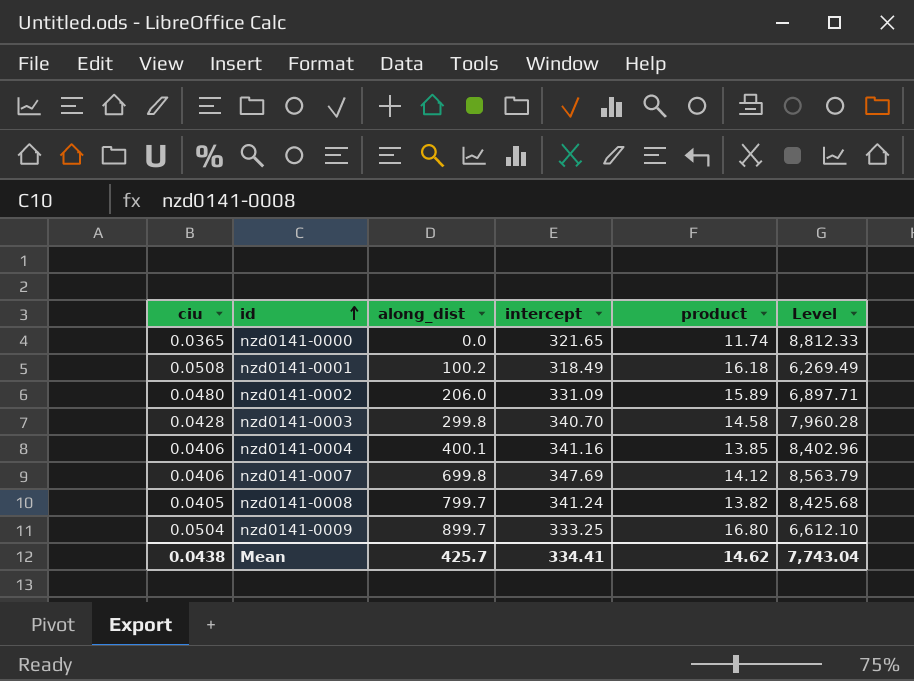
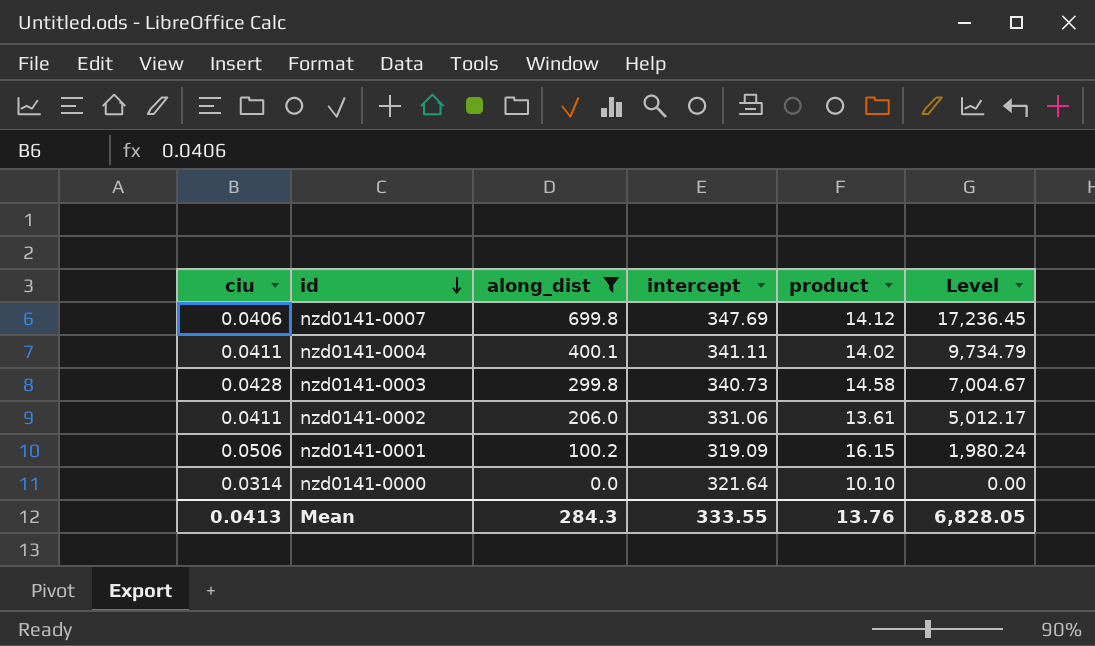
filter: none -> along_dist <= 699.8
row order: id ascending -> id descending
column Level | formula: [intercept] / [ciu] -> [along_dist] / [ciu]
nzd0141-0004 | ciu: 0.0406 -> 0.0411
nzd0141-0004 | intercept: 341.16 -> 341.11
nzd0141-0004 | product: 13.85 -> 14.02
nzd0141-0003 | intercept: 340.70 -> 340.73
nzd0141-0002 | ciu: 0.0480 -> 0.0411
nzd0141-0002 | intercept: 331.09 -> 331.06
nzd0141-0002 | product: 15.89 -> 13.61
nzd0141-0001 | ciu: 0.0508 -> 0.0506
nzd0141-0001 | intercept: 318.49 -> 319.09
nzd0141-0001 | product: 16.18 -> 16.15
nzd0141-0000 | ciu: 0.0365 -> 0.0314
nzd0141-0000 | intercept: 321.65 -> 321.64
nzd0141-0000 | product: 11.74 -> 10.10
Mean | ciu: 0.0438 -> 0.0413
Mean | along_dist: 425.7 -> 284.3
Mean | intercept: 334.41 -> 333.55
Mean | product: 14.62 -> 13.76
Mean | Level: 7,743.04 -> 6,828.05

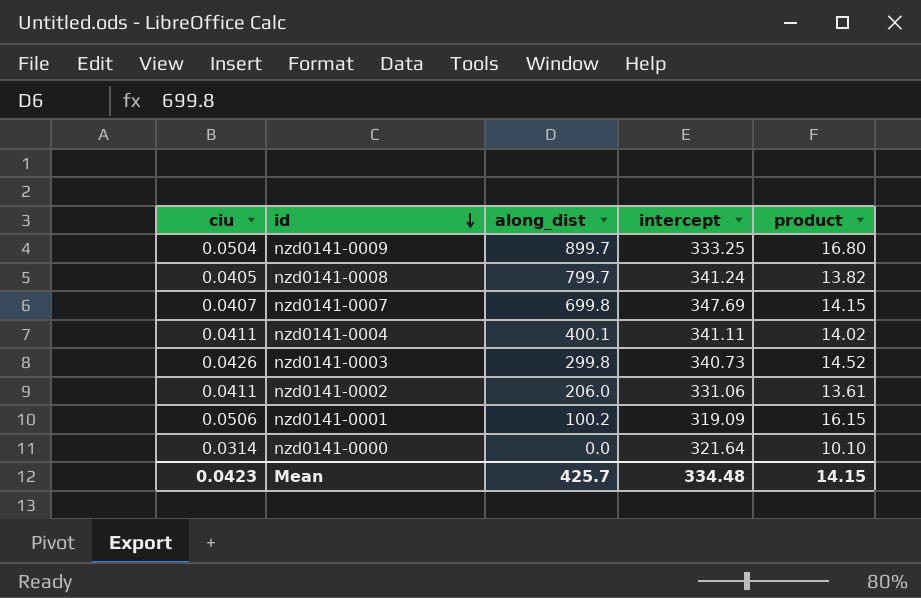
filter: along_dist <= 699.8 -> none
column Level | formula: [along_dist] / [ciu] -> none
nzd0141-0007 | ciu: 0.0406 -> 0.0407
nzd0141-0007 | product: 14.12 -> 14.15
nzd0141-0003 | ciu: 0.0428 -> 0.0426
nzd0141-0003 | product: 14.58 -> 14.52
Mean | ciu: 0.0413 -> 0.0423
Mean | along_dist: 284.3 -> 425.7
Mean | intercept: 333.55 -> 334.48
Mean | product: 13.76 -> 14.15

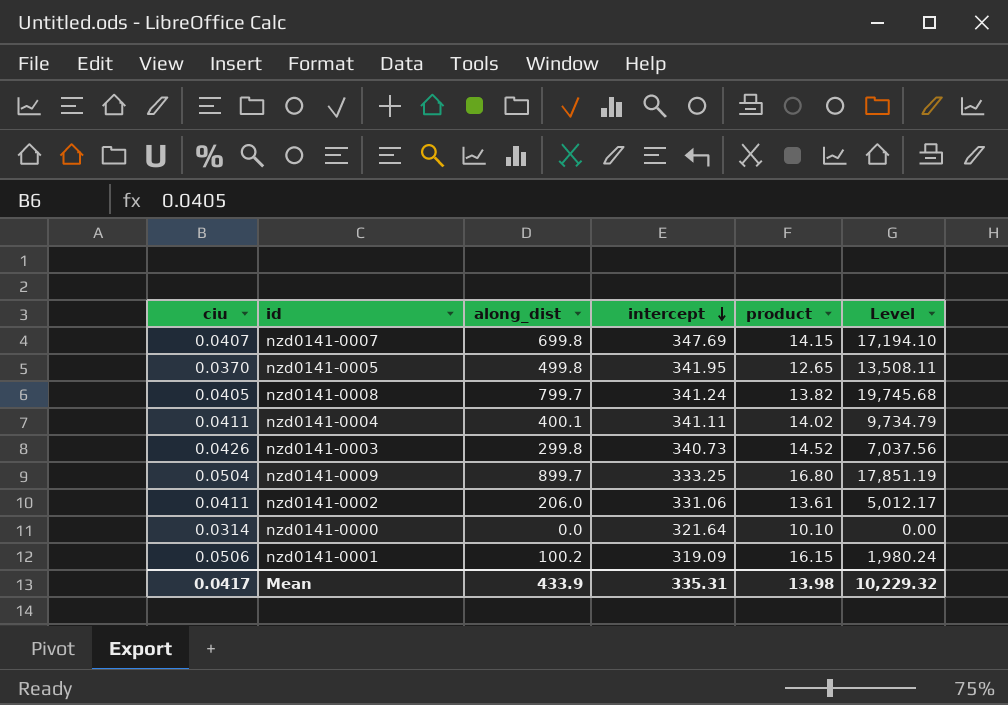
row order: id descending -> intercept descending
column Level | formula: none -> [along_dist] / [ciu]
row nzd0141-0005: none -> 0.0370 | 499.8 | 341.95 | 12.65 | 13,508.11
Mean | ciu: 0.0423 -> 0.0417
Mean | along_dist: 425.7 -> 433.9
Mean | intercept: 334.48 -> 335.31
Mean | product: 14.15 -> 13.98

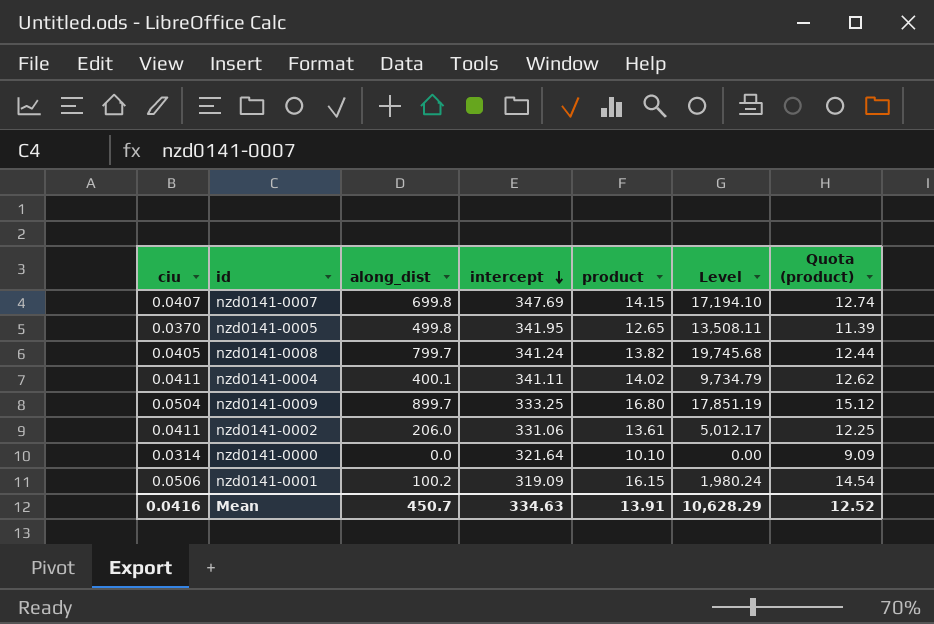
column Quota (product) | formula: none -> [product] * 0.9
row nzd0141-0003: 0.0426 | 299.8 | 340.73 | 14.52 | 7,037.56 -> none
Mean | ciu: 0.0417 -> 0.0416
Mean | along_dist: 433.9 -> 450.7
Mean | intercept: 335.31 -> 334.63
Mean | product: 13.98 -> 13.91
Mean | Level: 10,229.32 -> 10,628.29

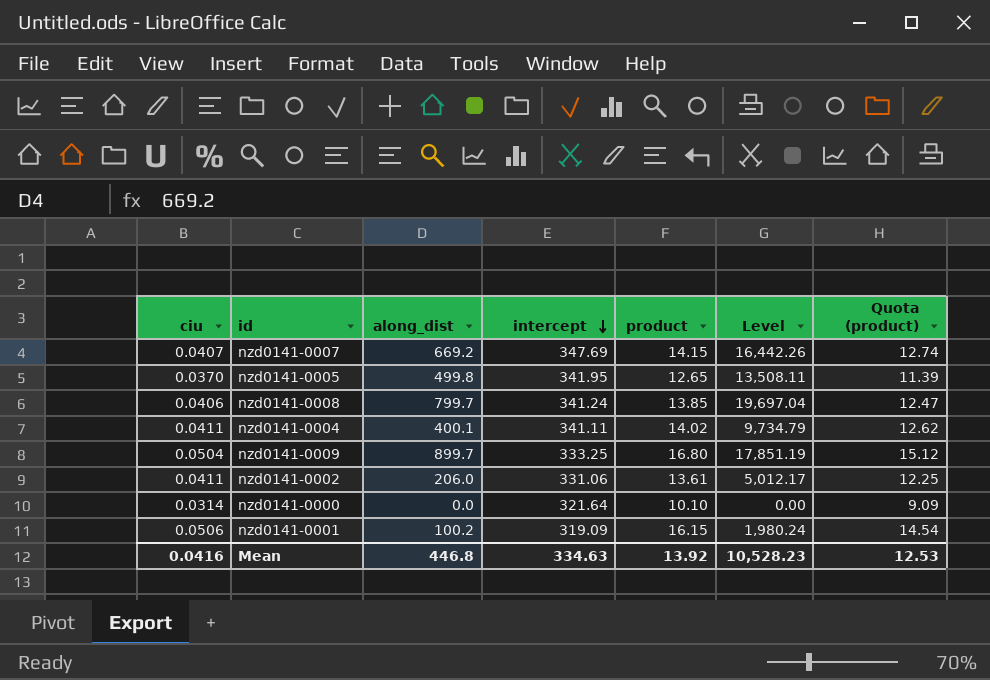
nzd0141-0007 | along_dist: 699.8 -> 669.2
nzd0141-0007 | Level: 17,194.10 -> 16,442.26
nzd0141-0008 | ciu: 0.0405 -> 0.0406
nzd0141-0008 | product: 13.82 -> 13.85
nzd0141-0008 | Level: 19,745.68 -> 19,697.04
nzd0141-0008 | Quota (product): 12.44 -> 12.47
Mean | along_dist: 450.7 -> 446.8
Mean | product: 13.91 -> 13.92
Mean | Level: 10,628.29 -> 10,528.23
Mean | Quota (product): 12.52 -> 12.53

